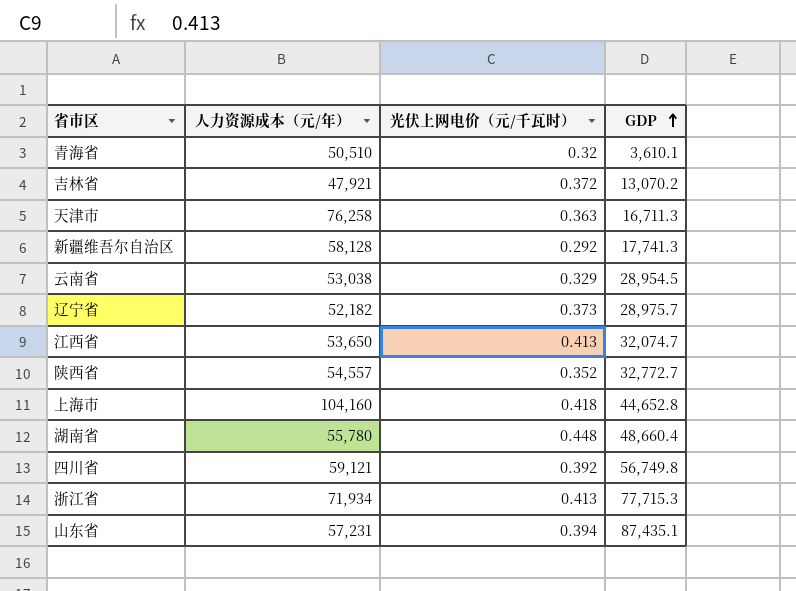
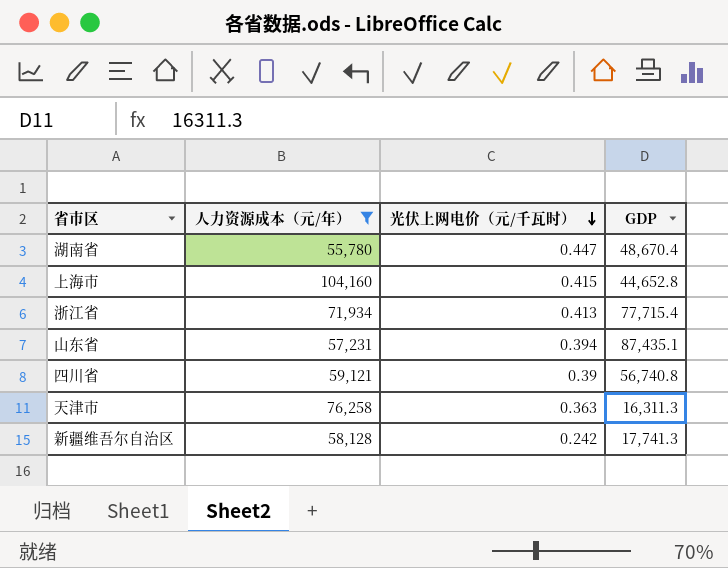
filter: none -> 人力资源成本（元/年） >= 55,780
row order: GDP ascending -> 光伏上网电价（元/千瓦时） descending
湖南省 | 光伏上网电价（元/千瓦时）: 0.448 -> 0.447
湖南省 | GDP: 48,660.4 -> 48,670.4
上海市 | 光伏上网电价（元/千瓦时）: 0.418 -> 0.415
浙江省 | GDP: 77,715.3 -> 77,715.4
四川省 | 光伏上网电价（元/千瓦时）: 0.392 -> 0.39
四川省 | GDP: 56,749.8 -> 56,740.8
天津市 | GDP: 16,711.3 -> 16,311.3
新疆维吾尔自治区 | 光伏上网电价（元/千瓦时）: 0.292 -> 0.242

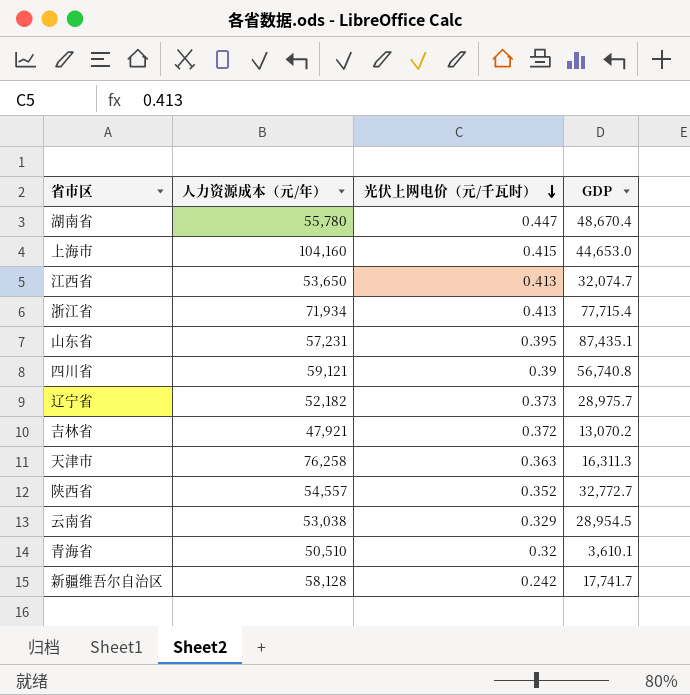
filter: 人力资源成本（元/年） >= 55,780 -> none
上海市 | GDP: 44,652.8 -> 44,653.0
山东省 | 光伏上网电价（元/千瓦时）: 0.394 -> 0.395
新疆维吾尔自治区 | GDP: 17,741.3 -> 17,741.7

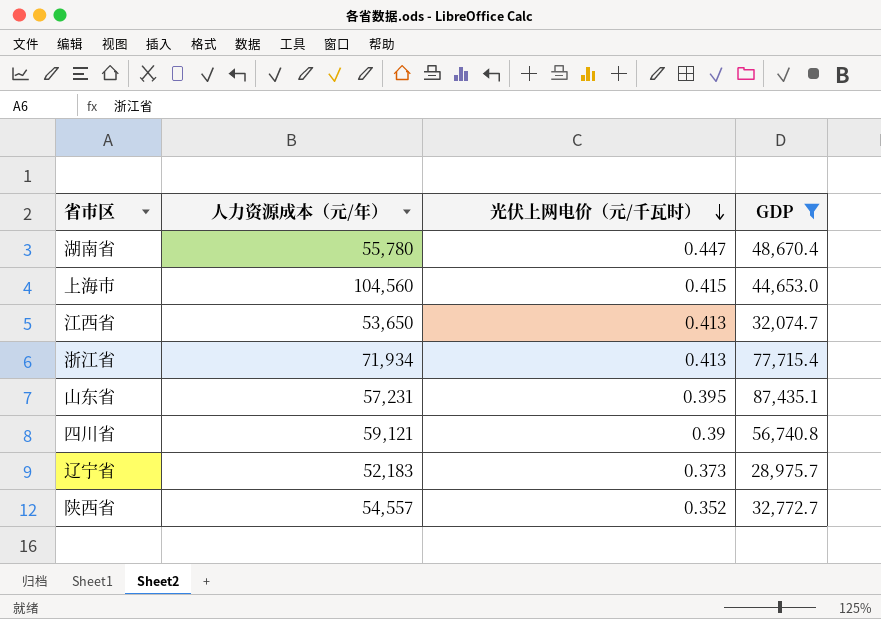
filter: none -> GDP >= 28,975.7
上海市 | 人力资源成本（元/年）: 104,160 -> 104,560
辽宁省 | 人力资源成本（元/年）: 52,182 -> 52,183

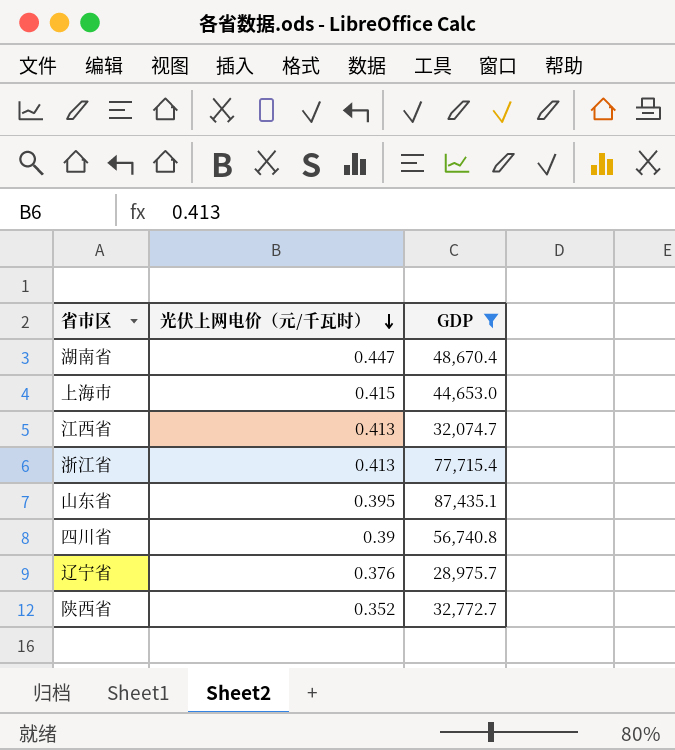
column 人力资源成本（元/年） | position: 2 -> none
辽宁省 | 光伏上网电价（元/千瓦时）: 0.373 -> 0.376

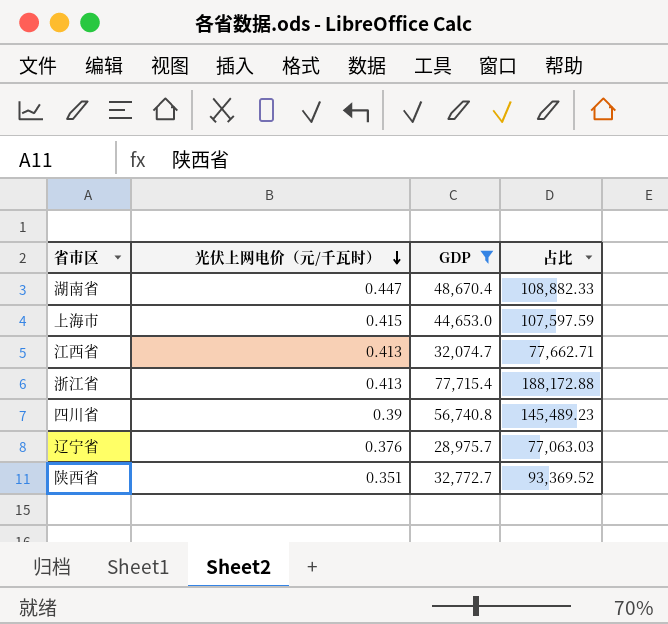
column 占比 | formula: none -> [GDP] / [光伏上网电价（元/千瓦时）]
row 山东省: 0.395 | 87,435.1 -> none
陕西省 | 光伏上网电价（元/千瓦时）: 0.352 -> 0.351

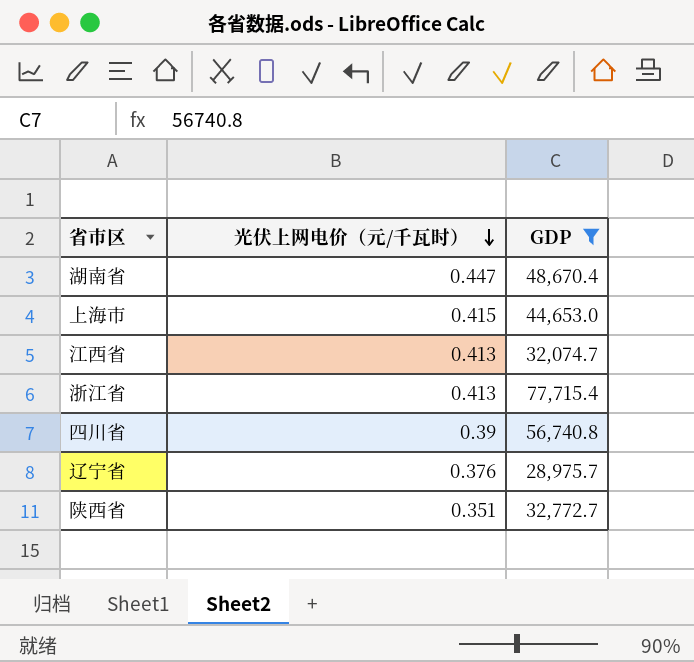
column 占比 | formula: [GDP] / [光伏上网电价（元/千瓦时）] -> none

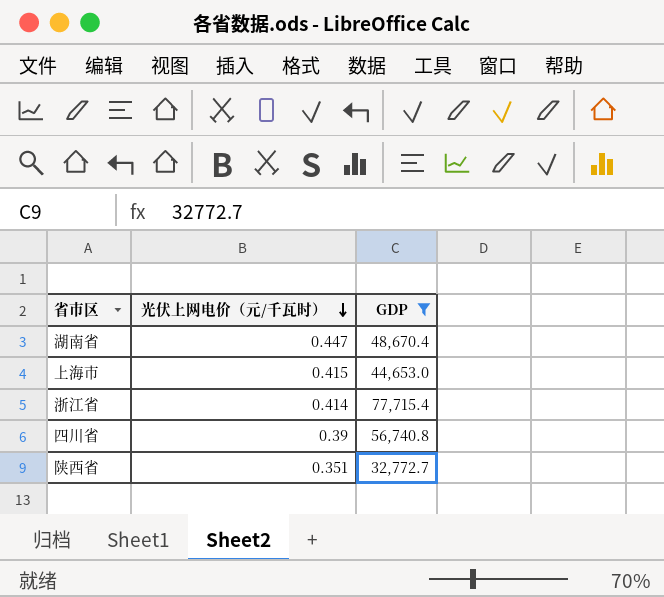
row 江西省: 0.413 | 32,074.7 -> none
row 辽宁省: 0.376 | 28,975.7 -> none
浙江省 | 光伏上网电价（元/千瓦时）: 0.413 -> 0.414

